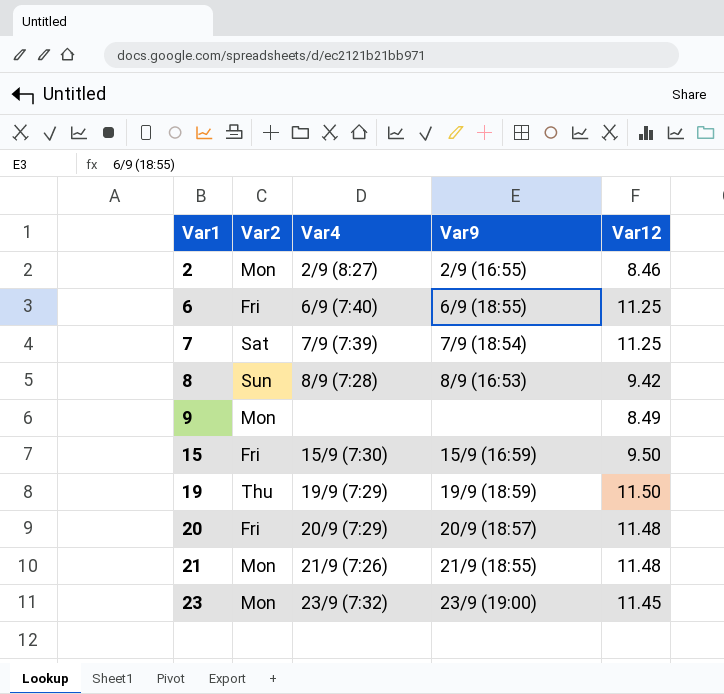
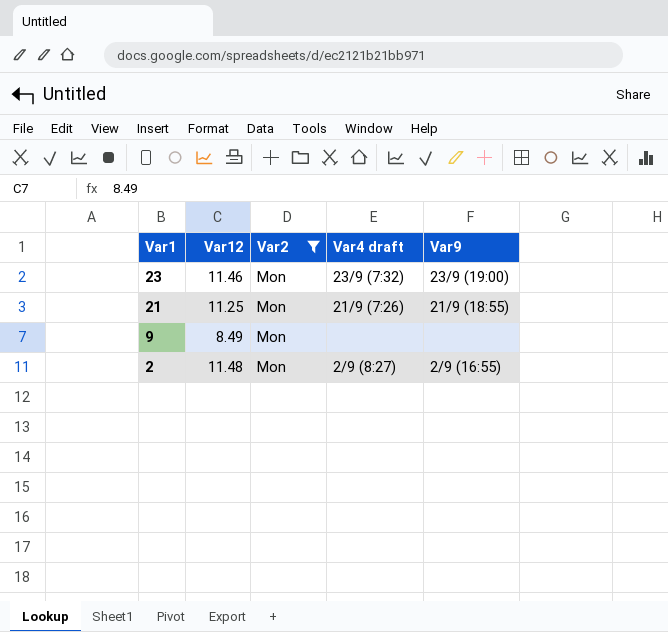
filter: none -> Var2 = Mon
row order: Var1 ascending -> Var1 descending
column Var12 | position: 5 -> 2
column name: Var4 -> Var4 draft
23 | Var12: 11.45 -> 11.46
21 | Var12: 11.48 -> 11.25
2 | Var12: 8.46 -> 11.48

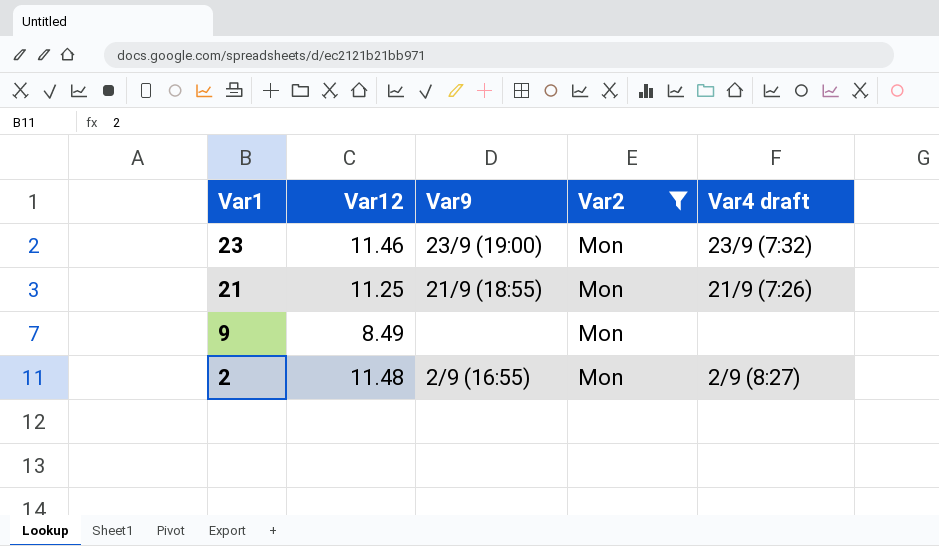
column Var9 | position: 5 -> 3

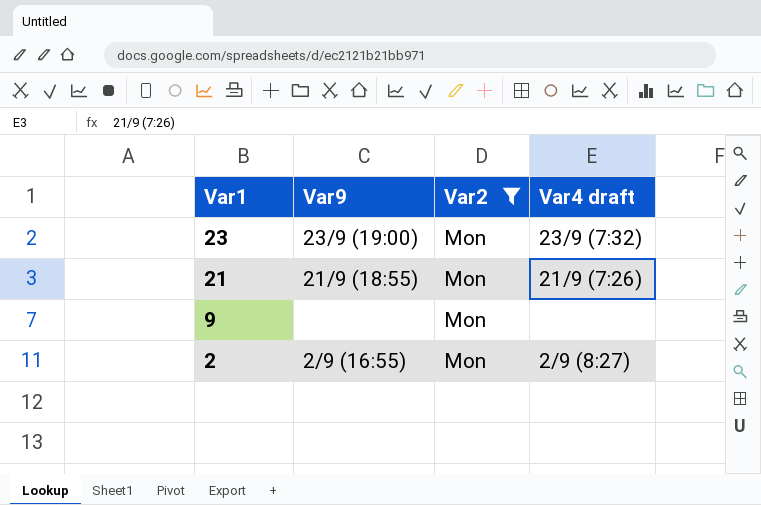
column Var12 | position: 2 -> none

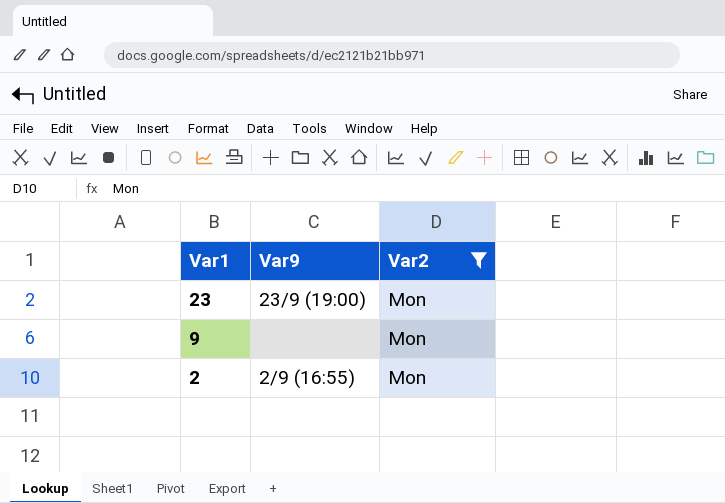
column Var4 draft | position: 4 -> none
row 21: 21/9 (18:55) | Mon | 21/9 (7:26) -> none

